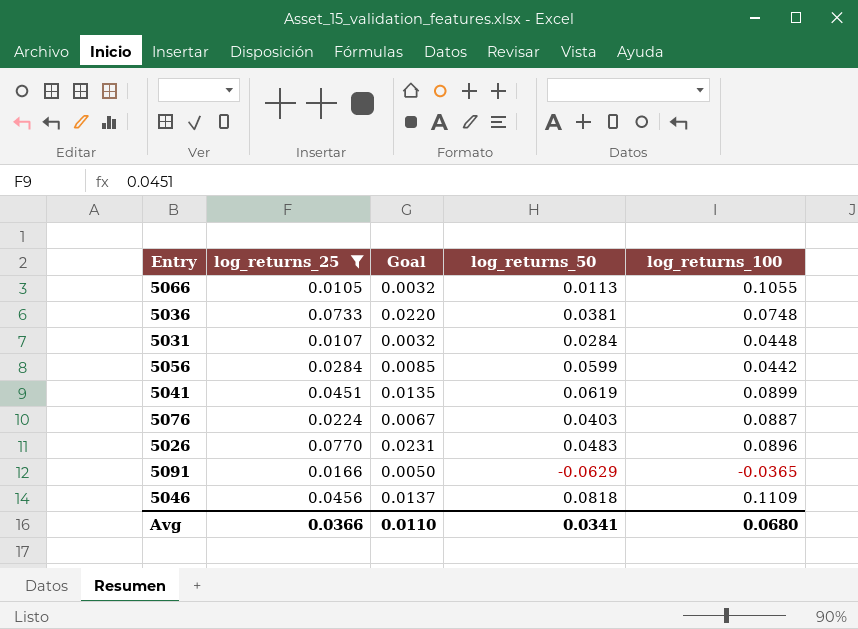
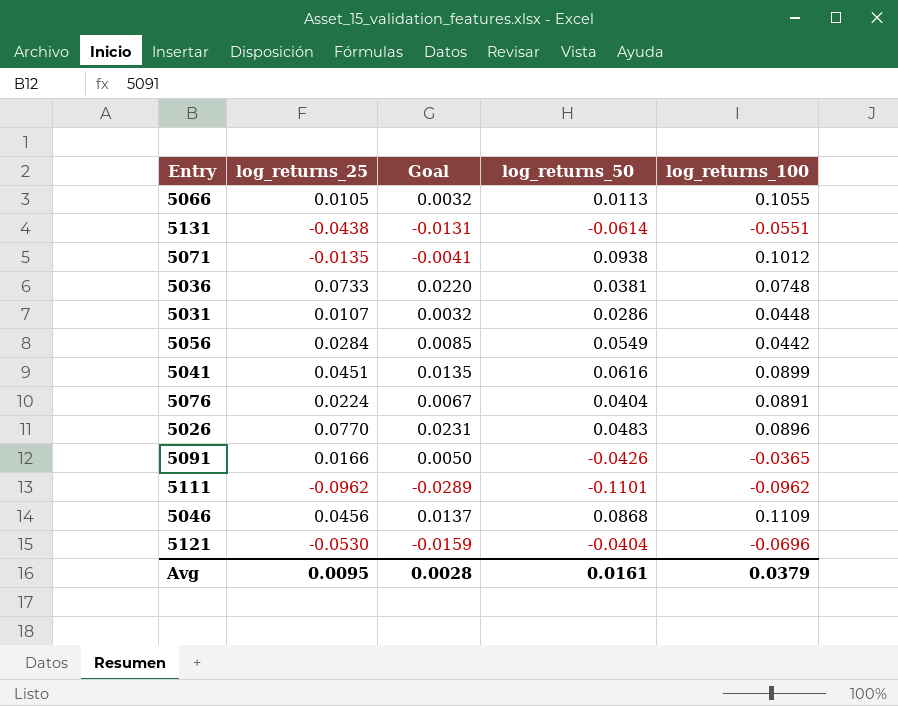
filter: log_returns_25 >= 0.0105 -> none
5031 | log_returns_50: 0.0284 -> 0.0286
5056 | log_returns_50: 0.0599 -> 0.0549
5041 | log_returns_50: 0.0619 -> 0.0616
5076 | log_returns_50: 0.0403 -> 0.0404
5076 | log_returns_100: 0.0887 -> 0.0891
5091 | log_returns_50: -0.0629 -> -0.0426
5046 | log_returns_50: 0.0818 -> 0.0868
Avg | log_returns_25: 0.0366 -> 0.0095
Avg | Goal: 0.0110 -> 0.0028
Avg | log_returns_50: 0.0341 -> 0.0161
Avg | log_returns_100: 0.0680 -> 0.0379

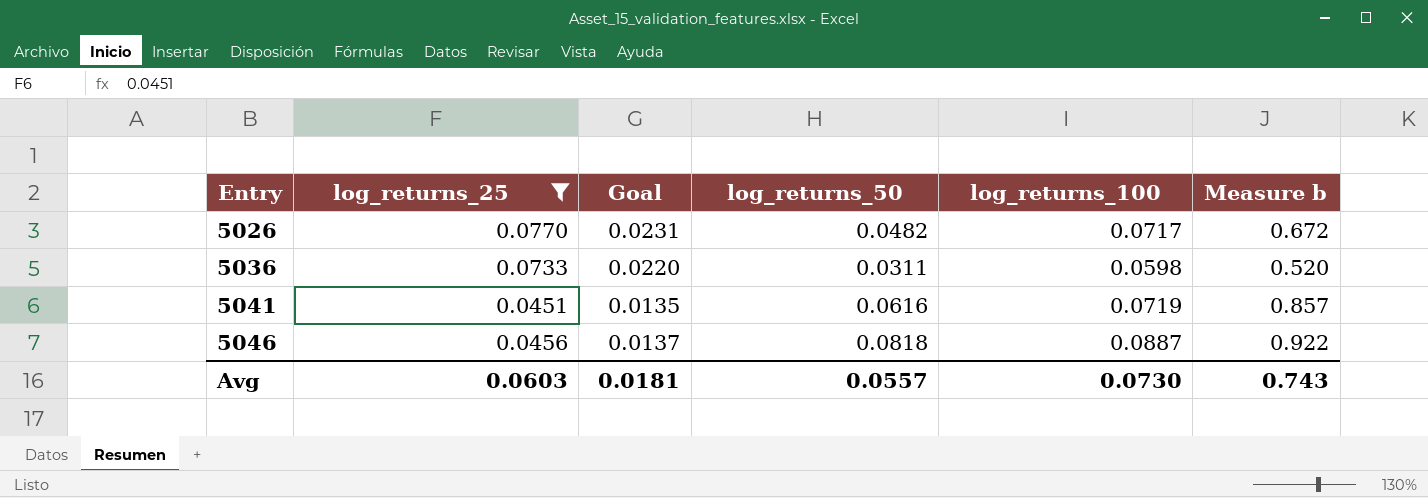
filter: none -> log_returns_25 >= 0.0451
row order: none -> Entry ascending
column Measure b | formula: none -> [log_returns_50] / [log_returns_100]
5026 | log_returns_50: 0.0483 -> 0.0482
5026 | log_returns_100: 0.0896 -> 0.0717
5036 | log_returns_50: 0.0381 -> 0.0311
5036 | log_returns_100: 0.0748 -> 0.0598
5041 | log_returns_100: 0.0899 -> 0.0719
5046 | log_returns_50: 0.0868 -> 0.0818
5046 | log_returns_100: 0.1109 -> 0.0887
Avg | log_returns_25: 0.0095 -> 0.0603
Avg | Goal: 0.0028 -> 0.0181
Avg | log_returns_50: 0.0161 -> 0.0557
Avg | log_returns_100: 0.0379 -> 0.0730

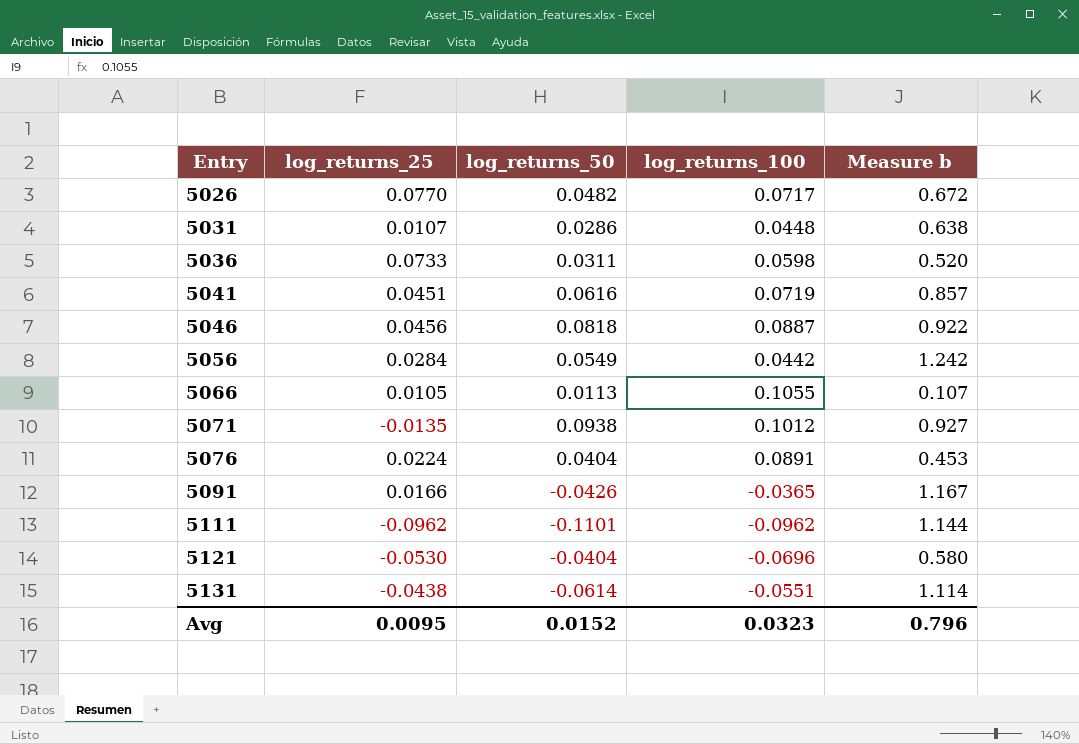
filter: log_returns_25 >= 0.0451 -> none
column Goal | formula: [log_returns_25] * 0.3 -> none
Avg | log_returns_25: 0.0603 -> 0.0095
Avg | log_returns_50: 0.0557 -> 0.0152
Avg | log_returns_100: 0.0730 -> 0.0323
Avg | Measure b: 0.743 -> 0.796

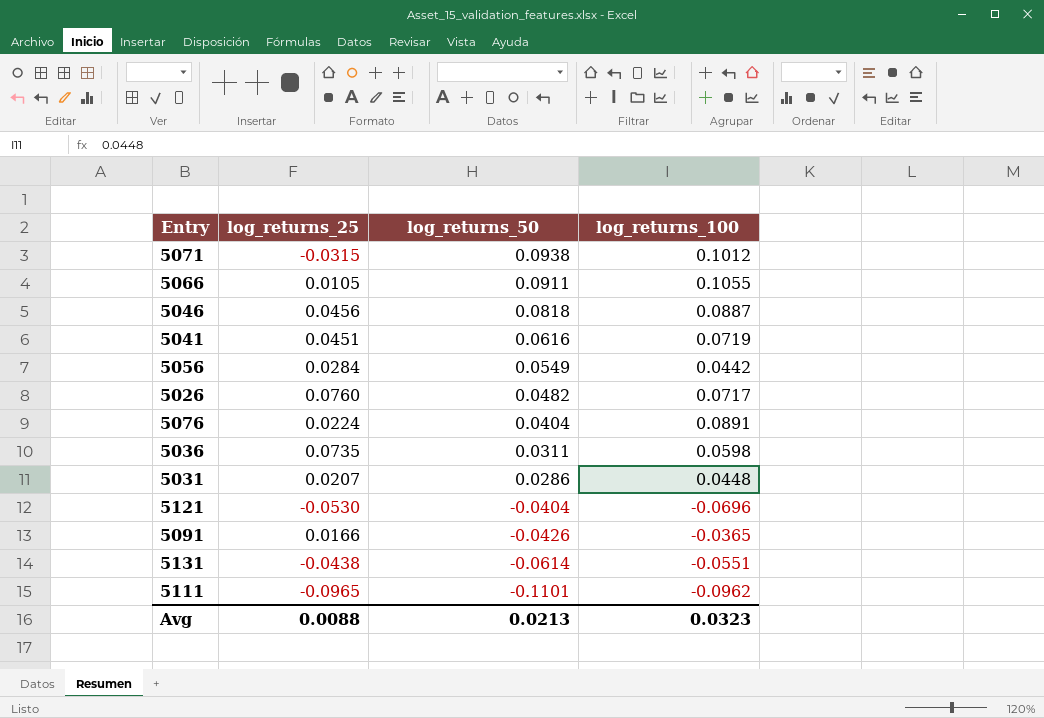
row order: Entry ascending -> log_returns_50 descending
column Measure b | formula: [log_returns_50] / [log_returns_100] -> none
5071 | log_returns_25: -0.0135 -> -0.0315
5066 | log_returns_50: 0.0113 -> 0.0911
5026 | log_returns_25: 0.0770 -> 0.0760
5036 | log_returns_25: 0.0733 -> 0.0735
5031 | log_returns_25: 0.0107 -> 0.0207
5111 | log_returns_25: -0.0962 -> -0.0965
Avg | log_returns_25: 0.0095 -> 0.0088
Avg | log_returns_50: 0.0152 -> 0.0213

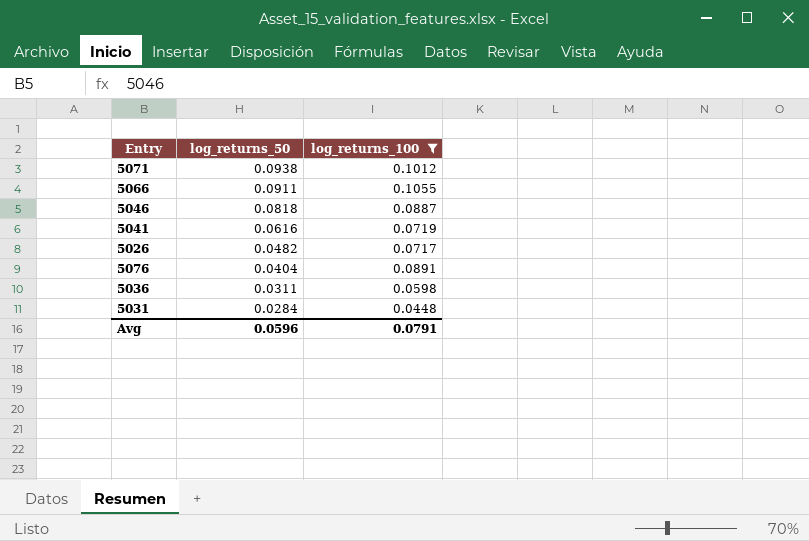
filter: none -> log_returns_100 >= 0.0448
column log_returns_25 | position: 2 -> none
5031 | log_returns_50: 0.0286 -> 0.0284
Avg | log_returns_50: 0.0213 -> 0.0596
Avg | log_returns_100: 0.0323 -> 0.0791

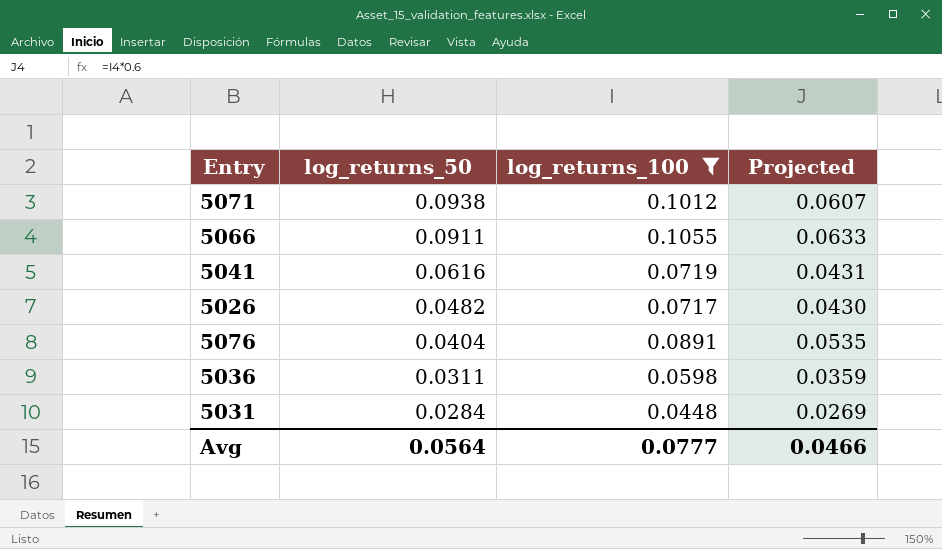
column Projected | formula: none -> [log_returns_100] * 0.6
row 5046: 0.0818 | 0.0887 -> none
Avg | log_returns_50: 0.0596 -> 0.0564
Avg | log_returns_100: 0.0791 -> 0.0777

